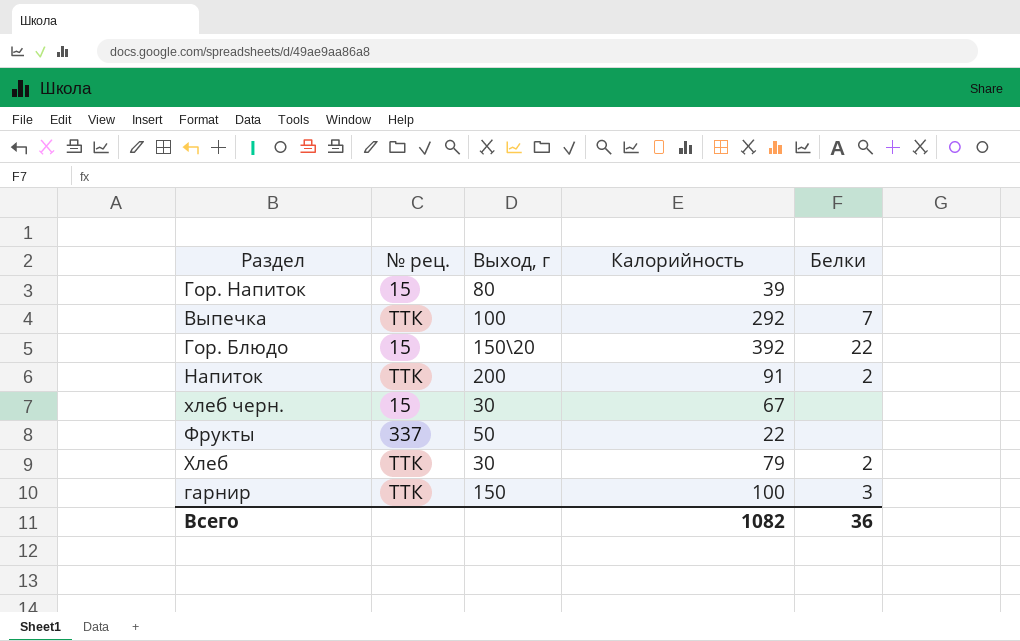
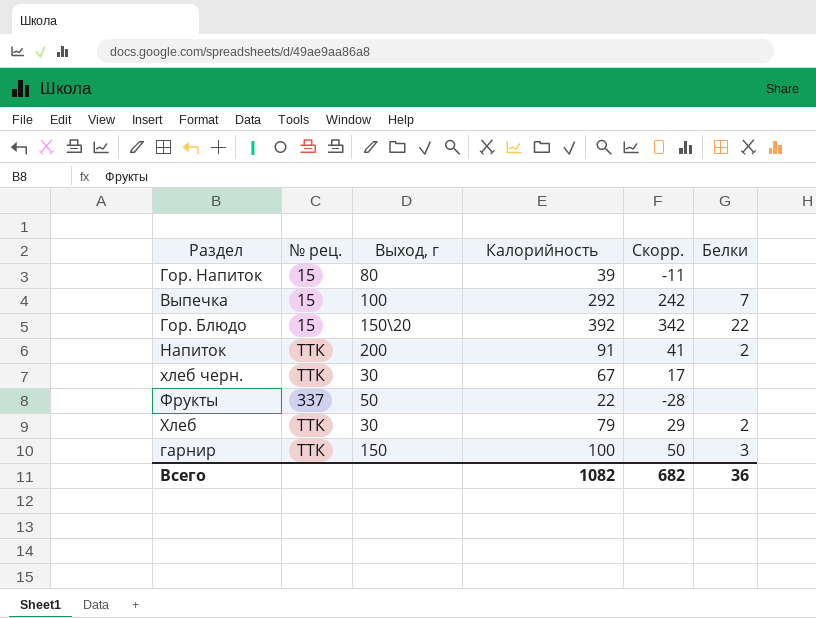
column Скорр. | formula: none -> [Калорийность] - 50
Выпечка | № рец.: ТТК -> 15
хлеб черн. | № рец.: 15 -> ТТК

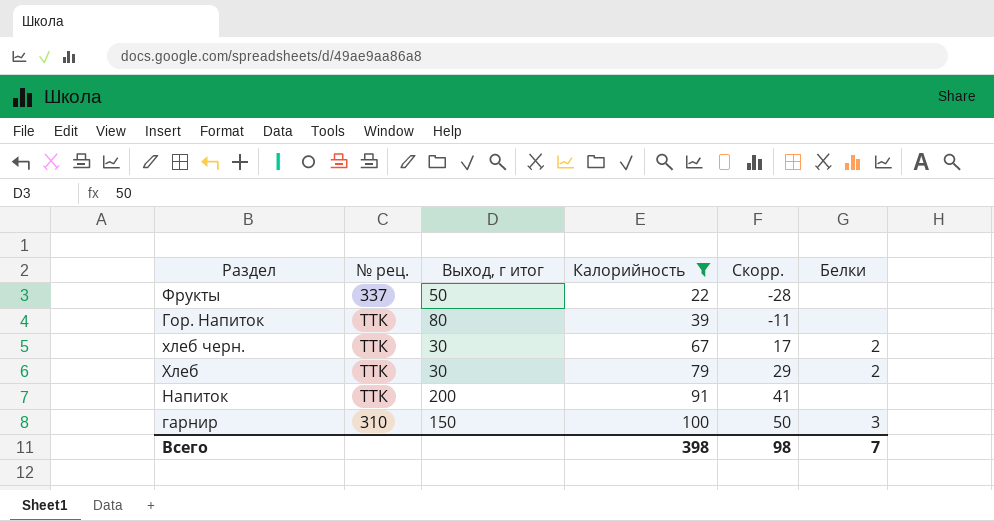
filter: none -> Калорийность <= 100
row order: none -> Калорийность ascending
column name: Выход, г -> Выход, г итог
Гор. Напиток | № рец.: 15 -> ТТК
хлеб черн. | Белки: none -> 2
Напиток | Белки: 2 -> none
гарнир | № рец.: ТТК -> 310
Всего | Калорийность: 1082 -> 398
Всего | Скорр.: 682 -> 98
Всего | Белки: 36 -> 7

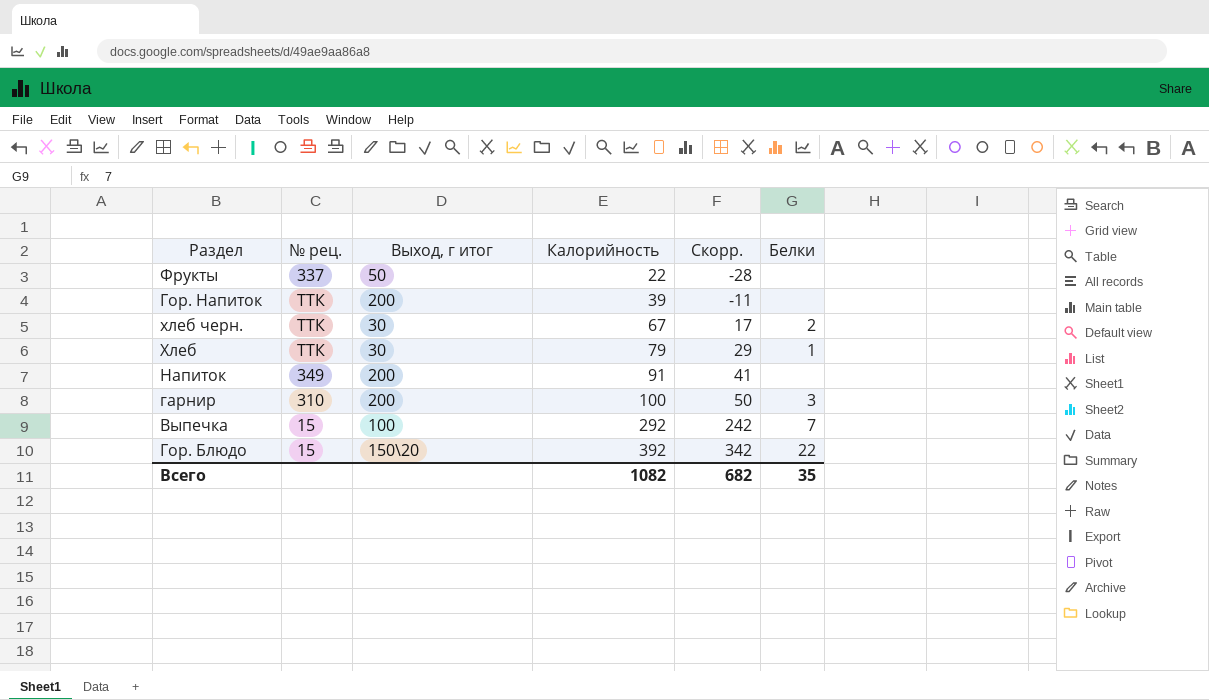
filter: Калорийность <= 100 -> none
Гор. Напиток | Выход, г итог: 80 -> 200
Хлеб | Белки: 2 -> 1
Напиток | № рец.: ТТК -> 349
гарнир | Выход, г итог: 150 -> 200
Всего | Калорийность: 398 -> 1082
Всего | Скорр.: 98 -> 682
Всего | Белки: 7 -> 35

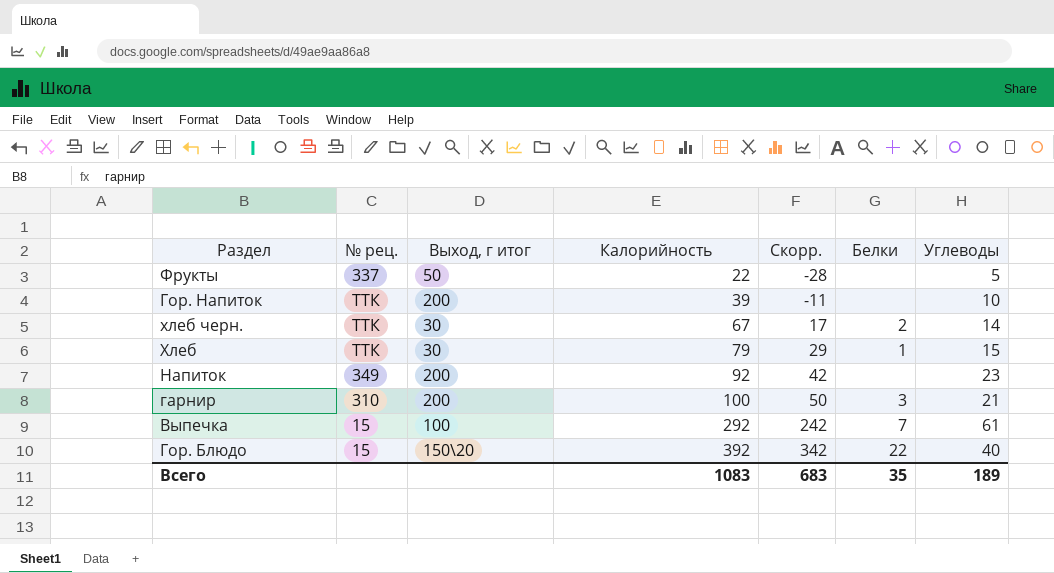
column Углеводы | position: none -> 7
Напиток | Калорийность: 91 -> 92
Напиток | Скорр.: 41 -> 42
Всего | Калорийность: 1082 -> 1083
Всего | Скорр.: 682 -> 683

